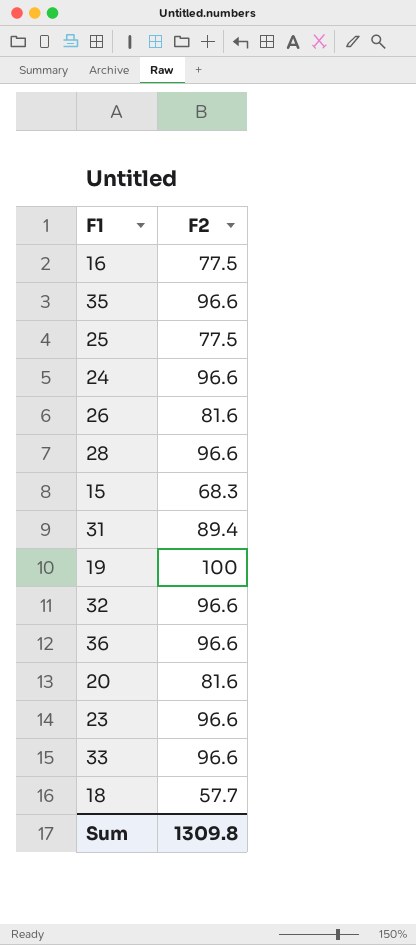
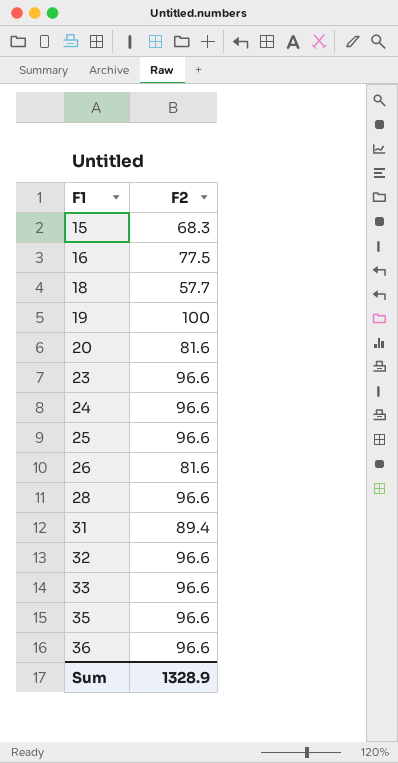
row order: none -> F1 ascending
25 | F2: 77.5 -> 96.6
Sum | F2: 1309.8 -> 1328.9

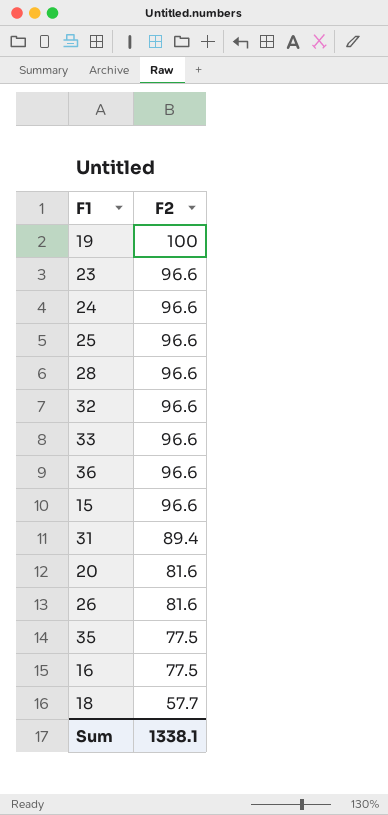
row order: F1 ascending -> F2 descending
15 | F2: 68.3 -> 96.6
35 | F2: 96.6 -> 77.5
Sum | F2: 1328.9 -> 1338.1

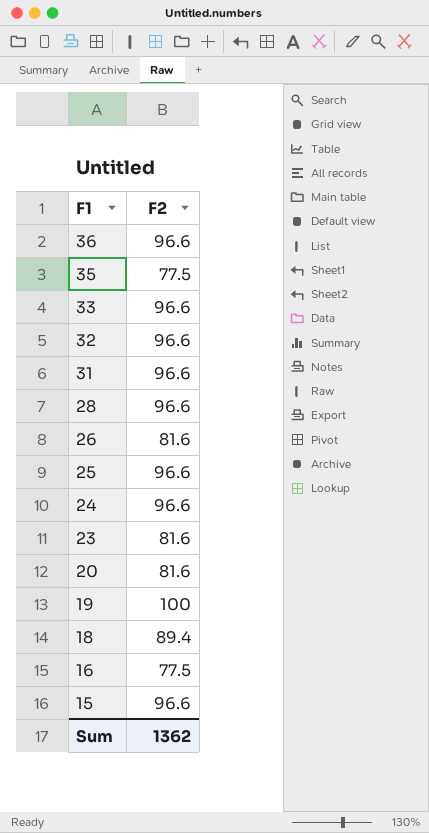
row order: F2 descending -> F1 descending
31 | F2: 89.4 -> 96.6
23 | F2: 96.6 -> 81.6
18 | F2: 57.7 -> 89.4
Sum | F2: 1338.1 -> 1362

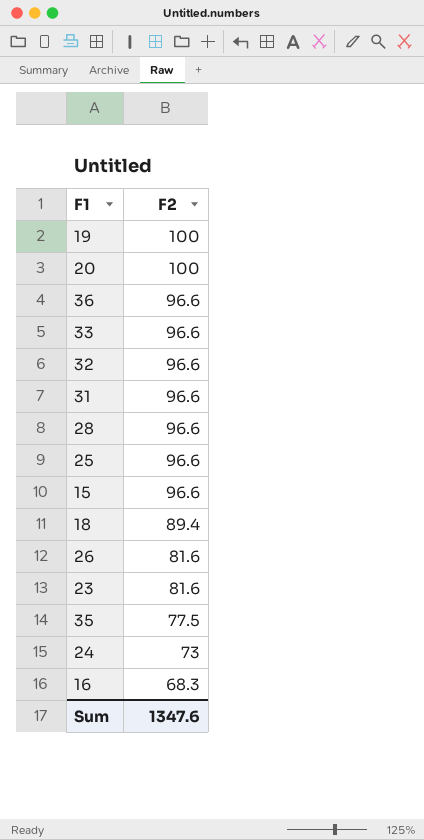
row order: F1 descending -> F2 descending
20 | F2: 81.6 -> 100
24 | F2: 96.6 -> 73
16 | F2: 77.5 -> 68.3
Sum | F2: 1362 -> 1347.6

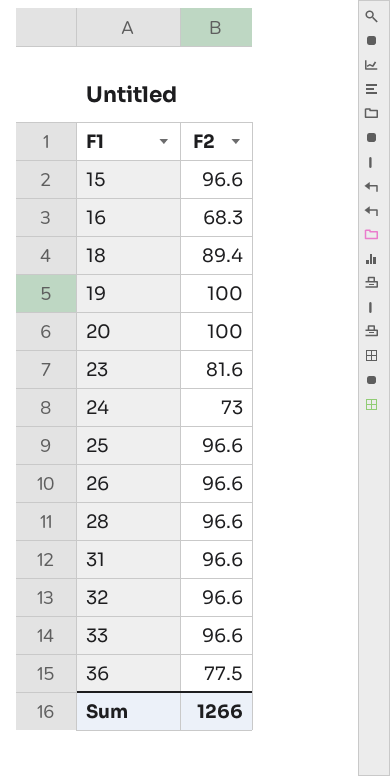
row order: F2 descending -> F1 ascending
row 35: 77.5 -> none
26 | F2: 81.6 -> 96.6
36 | F2: 96.6 -> 77.5
Sum | F2: 1347.6 -> 1266

